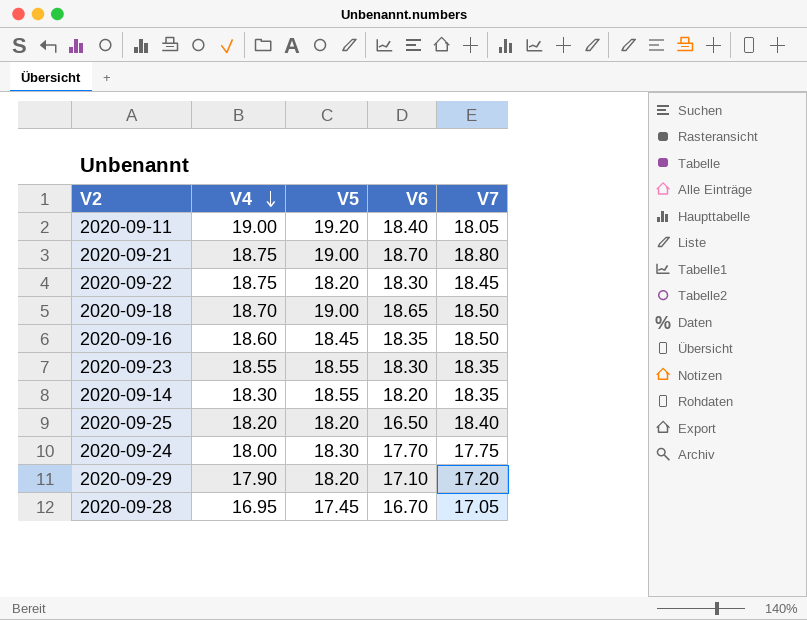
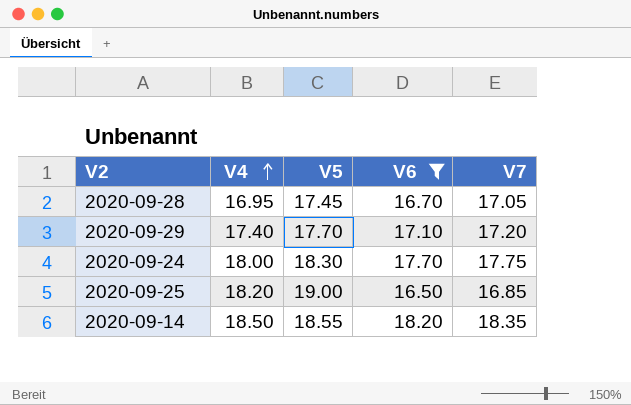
filter: none -> V6 <= 18.20
row order: V4 descending -> V4 ascending
2020-09-29 | V4: 17.90 -> 17.40
2020-09-29 | V5: 18.20 -> 17.70
2020-09-25 | V5: 18.20 -> 19.00
2020-09-25 | V7: 18.40 -> 16.85
2020-09-14 | V4: 18.30 -> 18.50

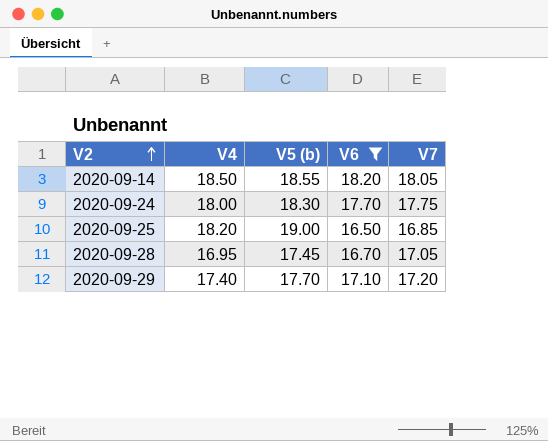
row order: V4 ascending -> V2 ascending
column name: V5 -> V5 (b)
2020-09-14 | V7: 18.35 -> 18.05

